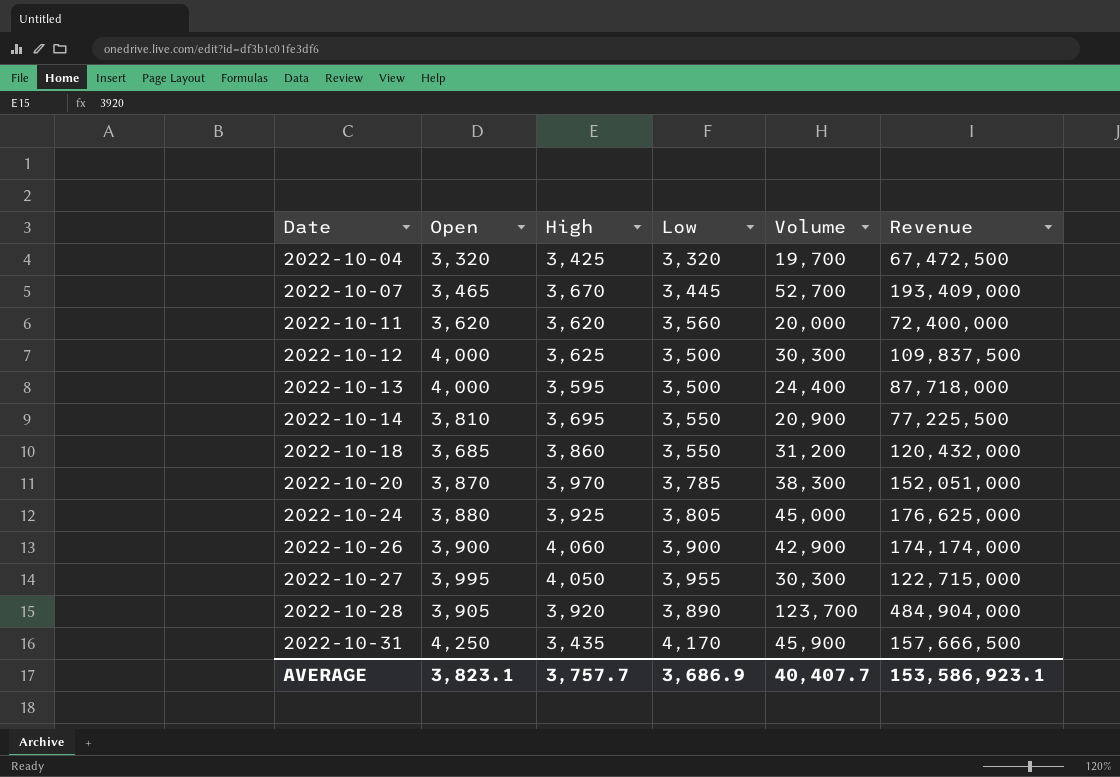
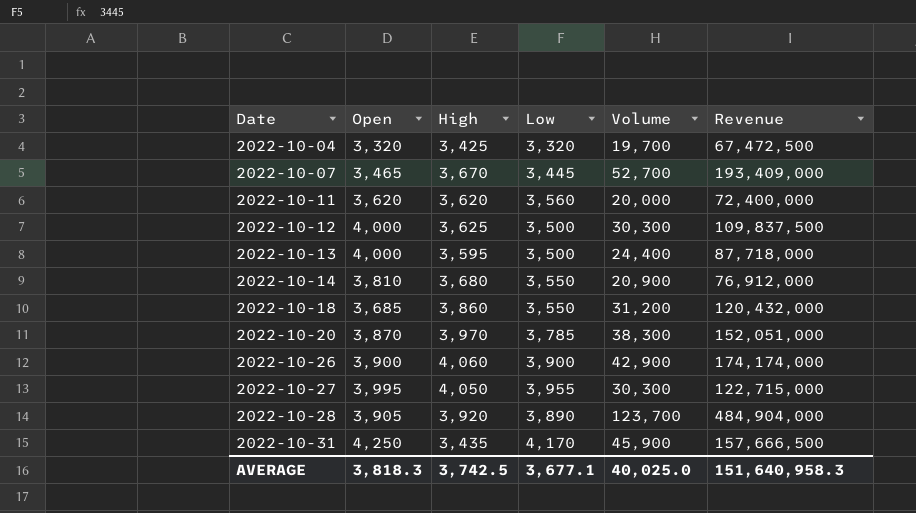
row 2022-10-24: 3,880 | 3,925 | 3,805 | 45,000 | 176,625,000 -> none
2022-10-14 | High: 3,695 -> 3,680
2022-10-14 | Revenue: 77,225,500 -> 76,912,000
AVERAGE | Open: 3,823.1 -> 3,818.3
AVERAGE | High: 3,757.7 -> 3,742.5
AVERAGE | Low: 3,686.9 -> 3,677.1
AVERAGE | Volume: 40,407.7 -> 40,025.0
AVERAGE | Revenue: 153,586,923.1 -> 151,640,958.3

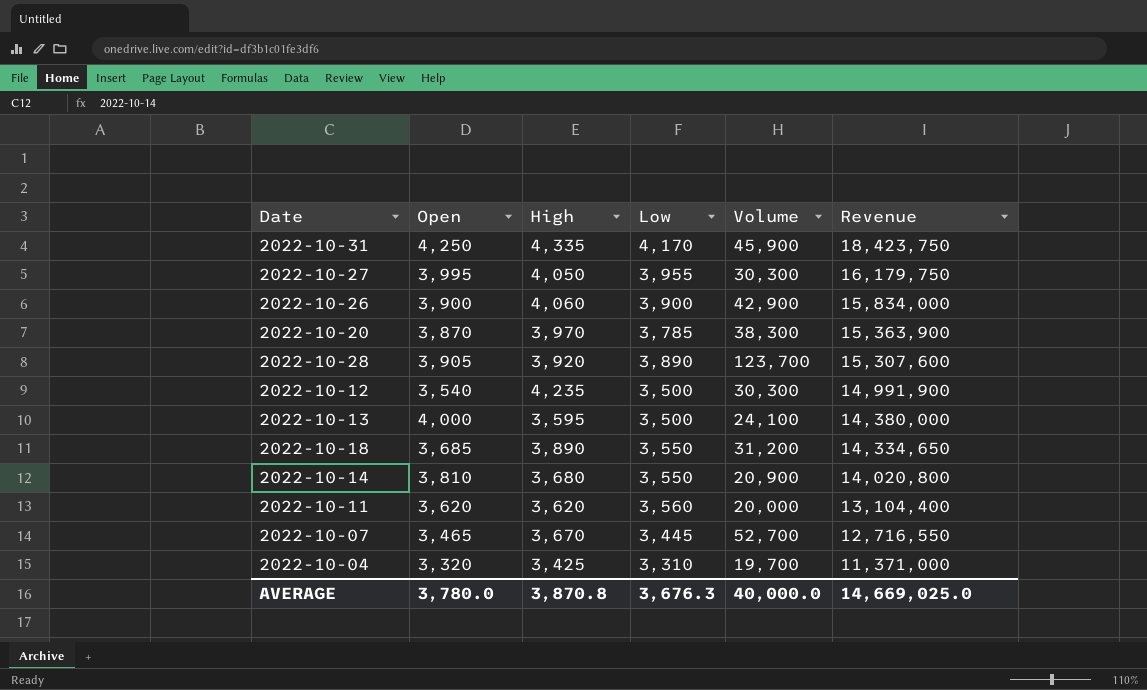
row order: Date ascending -> Revenue descending
column Revenue | formula: [High] * [Volume] -> [Open] * [High]
2022-10-31 | High: 3,435 -> 4,335
2022-10-12 | Open: 4,000 -> 3,540
2022-10-12 | High: 3,625 -> 4,235
2022-10-13 | Volume: 24,400 -> 24,100
2022-10-18 | High: 3,860 -> 3,890
2022-10-04 | Low: 3,320 -> 3,310
AVERAGE | Open: 3,818.3 -> 3,780.0
AVERAGE | High: 3,742.5 -> 3,870.8
AVERAGE | Low: 3,677.1 -> 3,676.3
AVERAGE | Volume: 40,025.0 -> 40,000.0
AVERAGE | Revenue: 151,640,958.3 -> 14,669,025.0

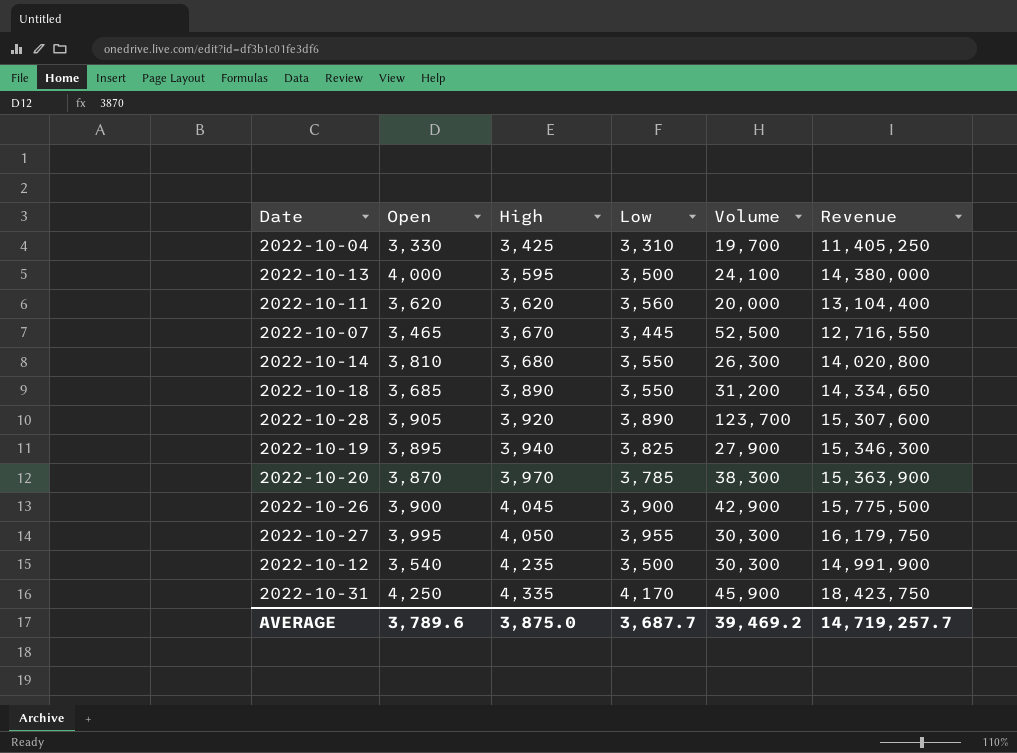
row order: Revenue descending -> High ascending
2022-10-04 | Open: 3,320 -> 3,330
2022-10-04 | Revenue: 11,371,000 -> 11,405,250
2022-10-07 | Volume: 52,700 -> 52,500
2022-10-14 | Volume: 20,900 -> 26,300
row 2022-10-19: none -> 3,895 | 3,940 | 3,825 | 27,900 | 15,346,300
2022-10-26 | High: 4,060 -> 4,045
2022-10-26 | Revenue: 15,834,000 -> 15,775,500
AVERAGE | Open: 3,780.0 -> 3,789.6
AVERAGE | High: 3,870.8 -> 3,875.0
AVERAGE | Low: 3,676.3 -> 3,687.7
AVERAGE | Volume: 40,000.0 -> 39,469.2
AVERAGE | Revenue: 14,669,025.0 -> 14,719,257.7

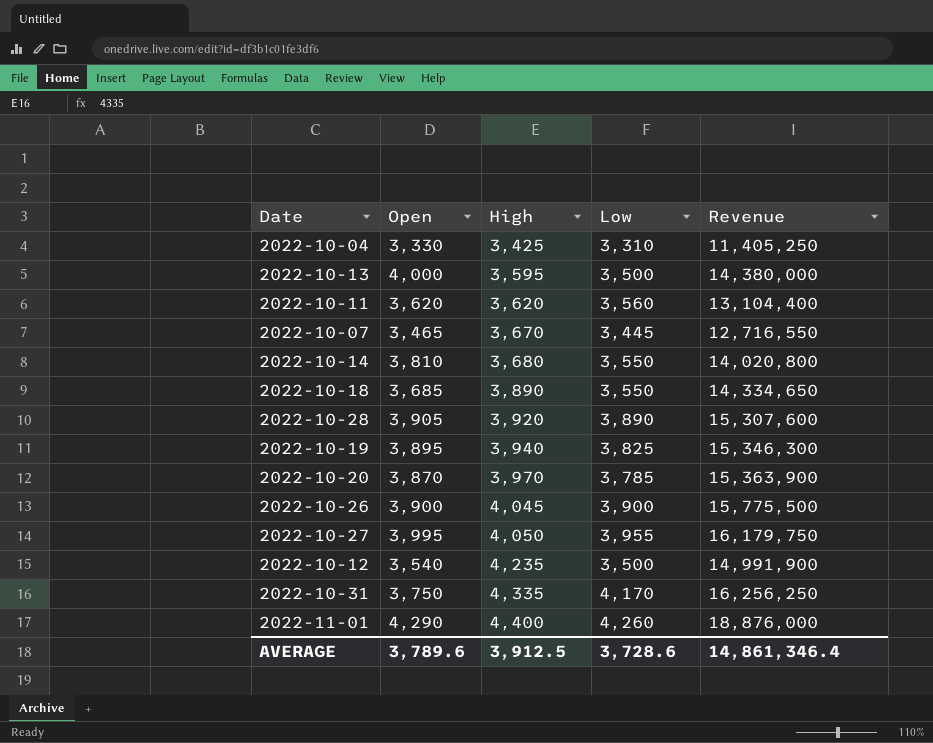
column Volume | position: 5 -> none
2022-10-31 | Open: 4,250 -> 3,750
2022-10-31 | Revenue: 18,423,750 -> 16,256,250
row 2022-11-01: none -> 4,290 | 4,400 | 4,260 | 18,876,000
AVERAGE | High: 3,875.0 -> 3,912.5
AVERAGE | Low: 3,687.7 -> 3,728.6
AVERAGE | Revenue: 14,719,257.7 -> 14,861,346.4

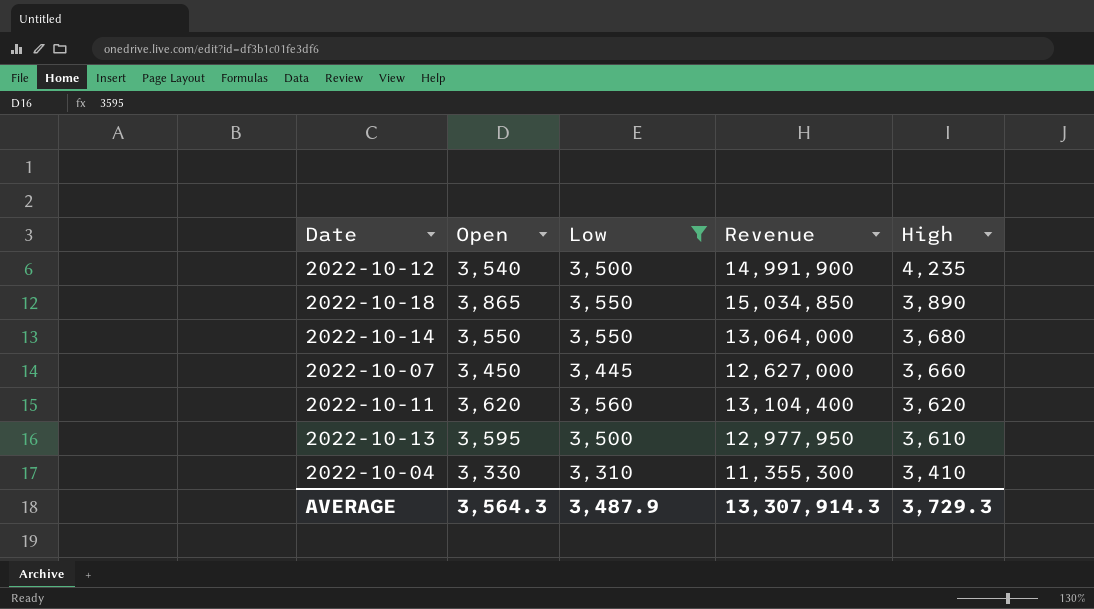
filter: none -> Low <= 3,560
row order: High ascending -> High descending
column High | position: 3 -> 5
2022-10-18 | Open: 3,685 -> 3,865
2022-10-18 | Revenue: 14,334,650 -> 15,034,850
2022-10-14 | Open: 3,810 -> 3,550
2022-10-14 | Revenue: 14,020,800 -> 13,064,000
2022-10-07 | Open: 3,465 -> 3,450
2022-10-07 | Revenue: 12,716,550 -> 12,627,000
2022-10-07 | High: 3,670 -> 3,660
2022-10-13 | Open: 4,000 -> 3,595
2022-10-13 | Revenue: 14,380,000 -> 12,977,950
2022-10-13 | High: 3,595 -> 3,610
2022-10-04 | Revenue: 11,405,250 -> 11,355,300
2022-10-04 | High: 3,425 -> 3,410
AVERAGE | Open: 3,789.6 -> 3,564.3
AVERAGE | Low: 3,728.6 -> 3,487.9
AVERAGE | Revenue: 14,861,346.4 -> 13,307,914.3
AVERAGE | High: 3,912.5 -> 3,729.3

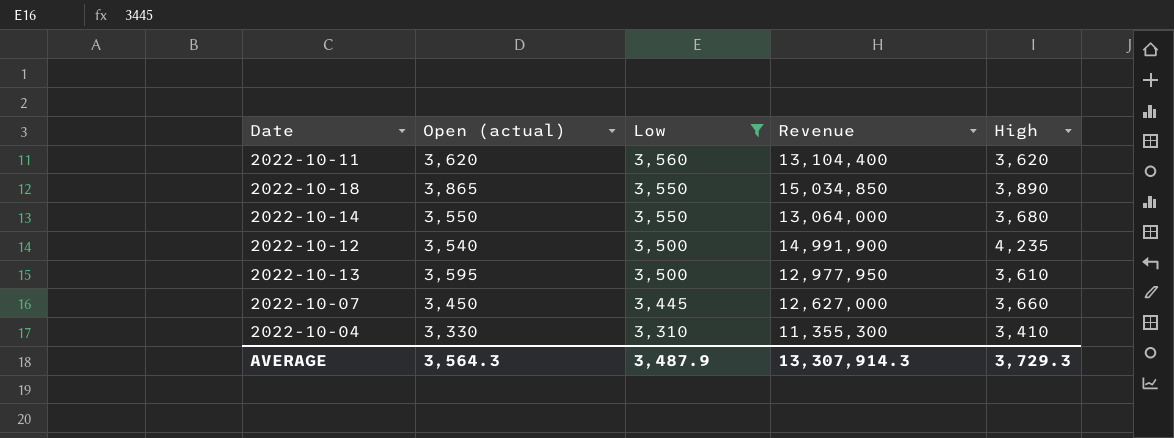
row order: High descending -> Low descending
column name: Open -> Open (actual)

